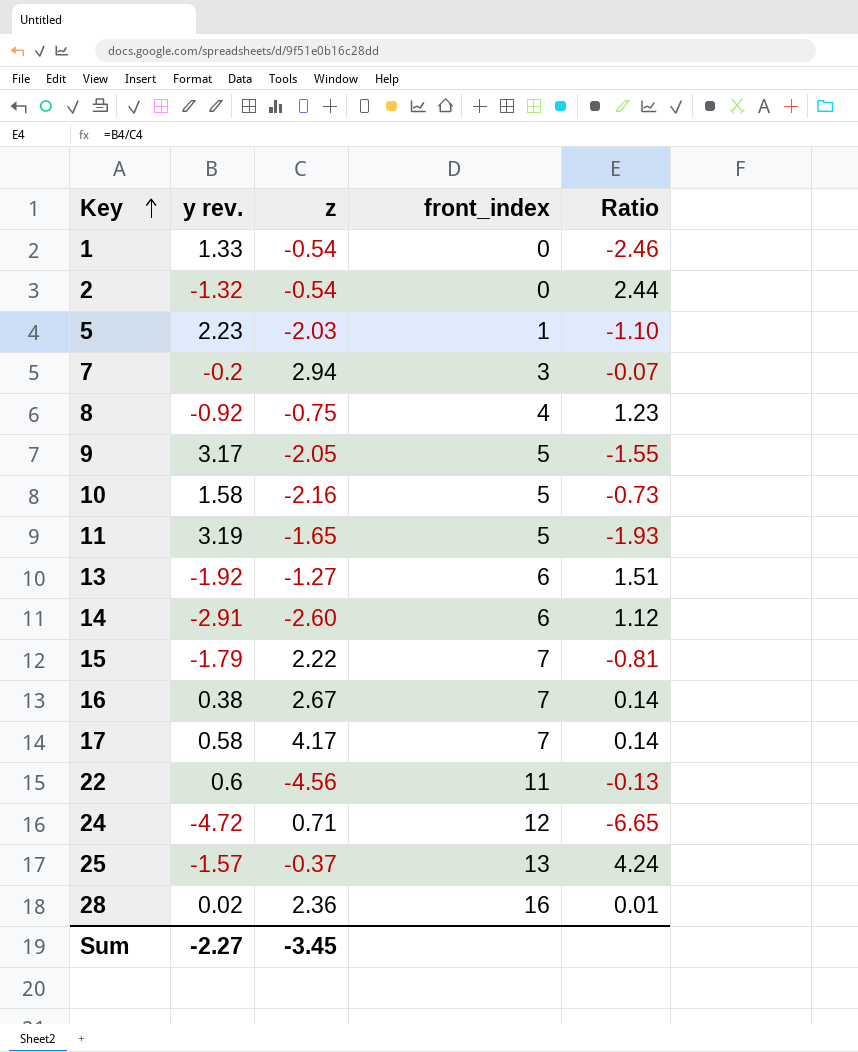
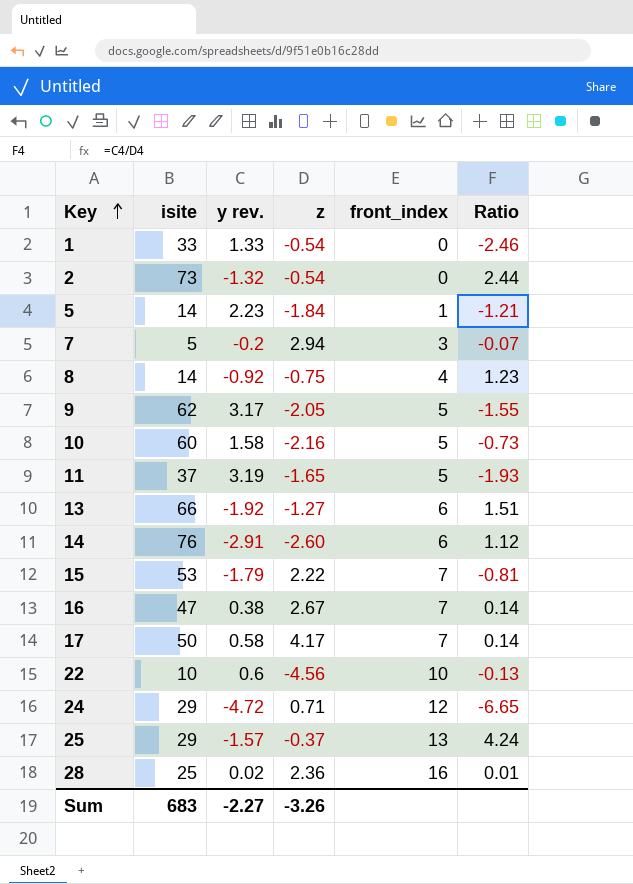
column isite | position: none -> 2
5 | z: -2.03 -> -1.84
5 | Ratio: -1.10 -> -1.21
22 | front_index: 11 -> 10
Sum | z: -3.45 -> -3.26

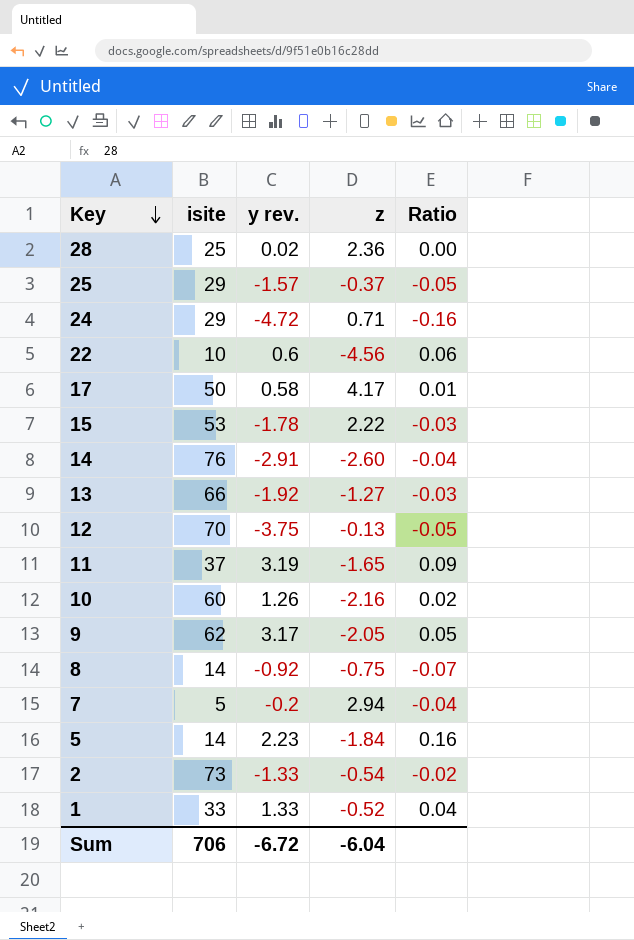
row order: Key ascending -> Key descending
column front_index | position: 5 -> none
column Ratio | formula: [y rev.] / [z] -> [y rev.] / [isite]
row 16: 47 | 0.38 | 2.67 | 7 | 0.14 -> none
15 | y rev.: -1.79 -> -1.78
row 12: none -> 70 | -3.75 | -0.13 | -0.05
10 | y rev.: 1.58 -> 1.26
2 | y rev.: -1.32 -> -1.33
1 | z: -0.54 -> -0.52
Sum | isite: 683 -> 706
Sum | y rev.: -2.27 -> -6.72
Sum | z: -3.26 -> -6.04

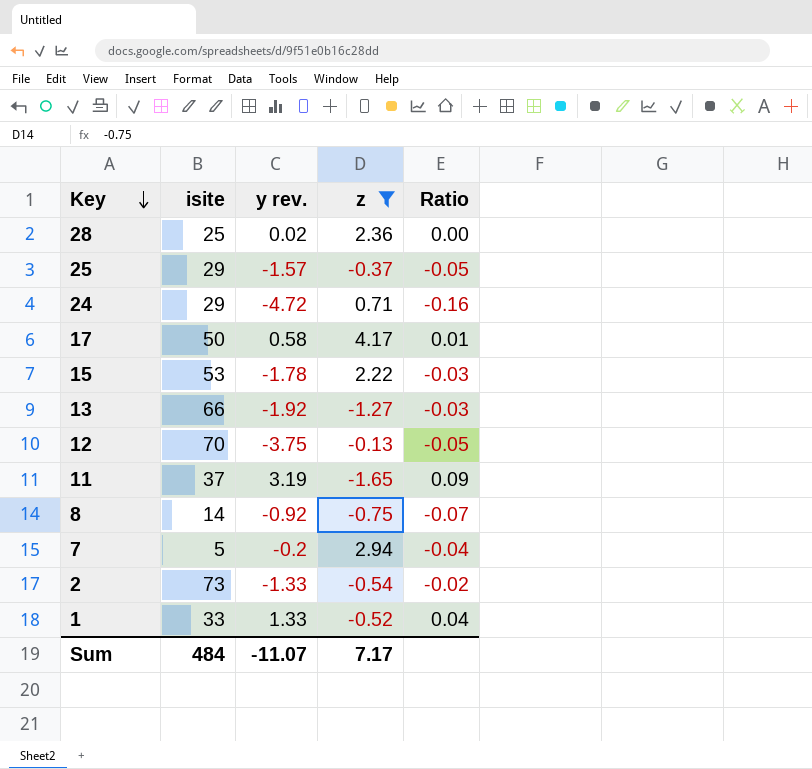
filter: none -> z >= -1.65
Sum | isite: 706 -> 484
Sum | y rev.: -6.72 -> -11.07
Sum | z: -6.04 -> 7.17

